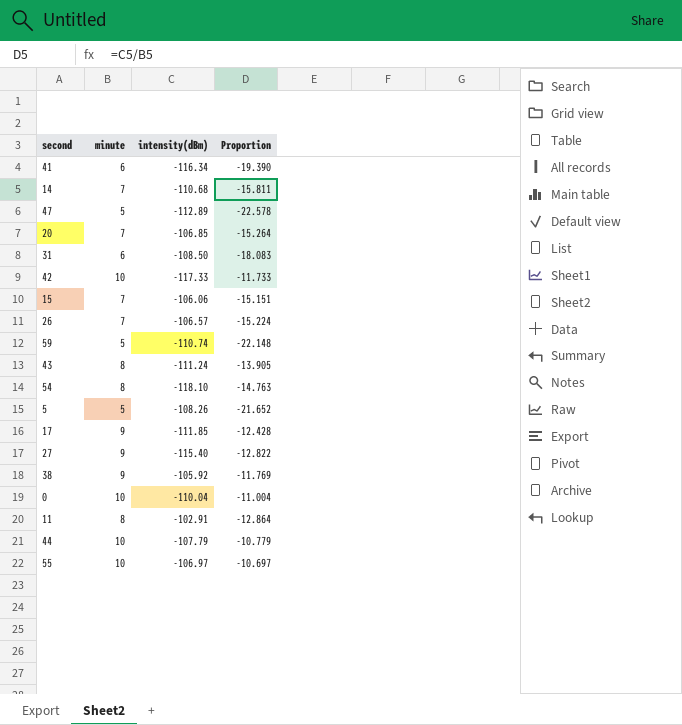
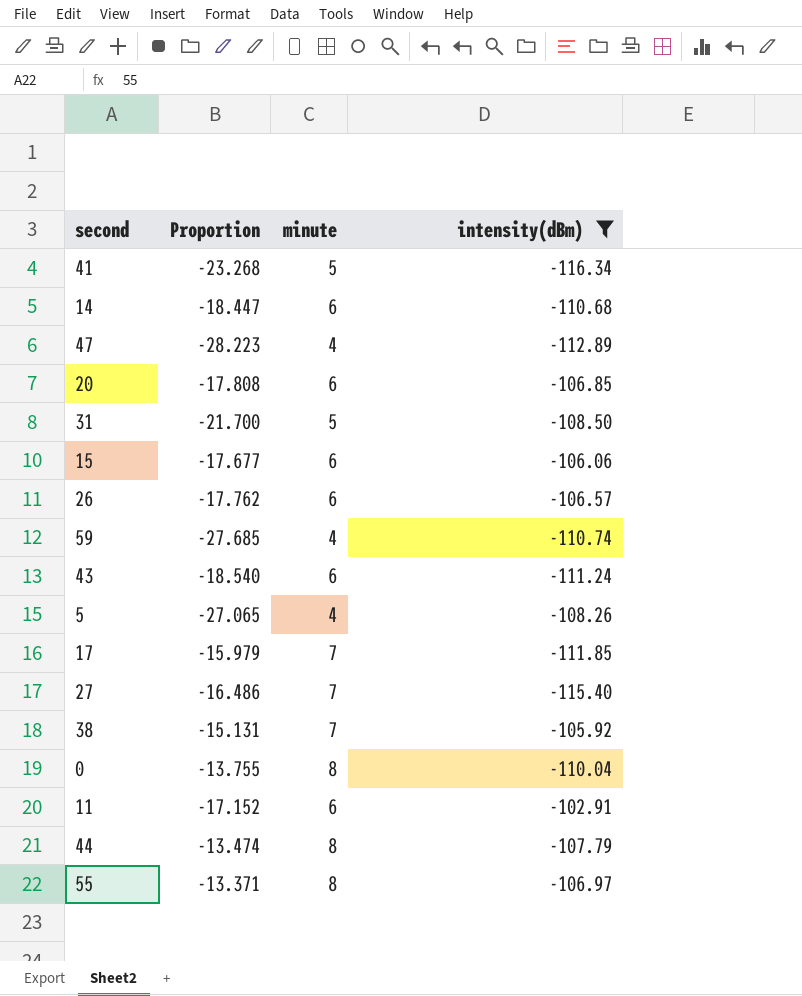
filter: none -> intensity(dBm) >= -116.34
column Proportion | position: 4 -> 2
41 | Proportion: -19.390 -> -23.268
41 | minute: 6 -> 5
14 | Proportion: -15.811 -> -18.447
14 | minute: 7 -> 6
47 | Proportion: -22.578 -> -28.223
47 | minute: 5 -> 4
20 | Proportion: -15.264 -> -17.808
20 | minute: 7 -> 6
31 | Proportion: -18.083 -> -21.700
31 | minute: 6 -> 5
15 | Proportion: -15.151 -> -17.677
15 | minute: 7 -> 6
26 | Proportion: -15.224 -> -17.762
26 | minute: 7 -> 6
59 | Proportion: -22.148 -> -27.685
59 | minute: 5 -> 4
43 | Proportion: -13.905 -> -18.540
43 | minute: 8 -> 6
5 | Proportion: -21.652 -> -27.065
5 | minute: 5 -> 4
17 | Proportion: -12.428 -> -15.979
17 | minute: 9 -> 7
27 | Proportion: -12.822 -> -16.486
27 | minute: 9 -> 7
38 | Proportion: -11.769 -> -15.131
38 | minute: 9 -> 7
0 | Proportion: -11.004 -> -13.755
0 | minute: 10 -> 8
11 | Proportion: -12.864 -> -17.152
11 | minute: 8 -> 6
44 | Proportion: -10.779 -> -13.474
44 | minute: 10 -> 8
55 | Proportion: -10.697 -> -13.371
55 | minute: 10 -> 8

